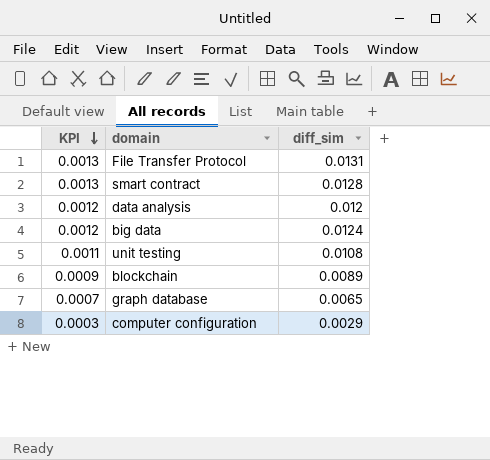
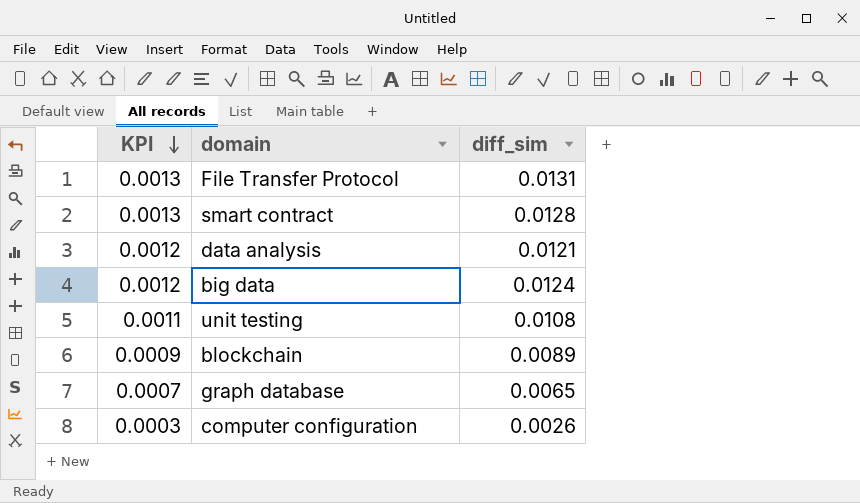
data analysis | diff_sim: 0.012 -> 0.0121
computer configuration | diff_sim: 0.0029 -> 0.0026

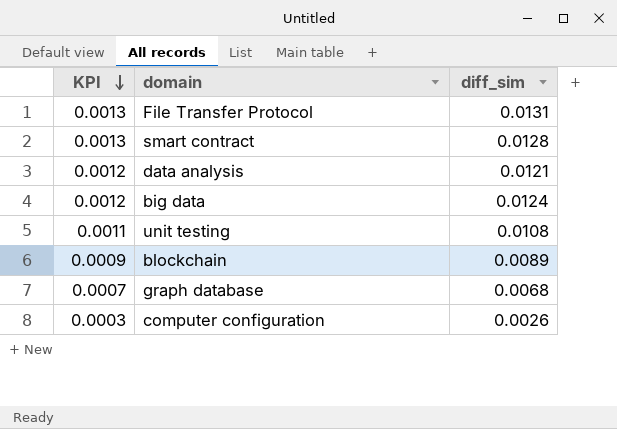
graph database | diff_sim: 0.0065 -> 0.0068

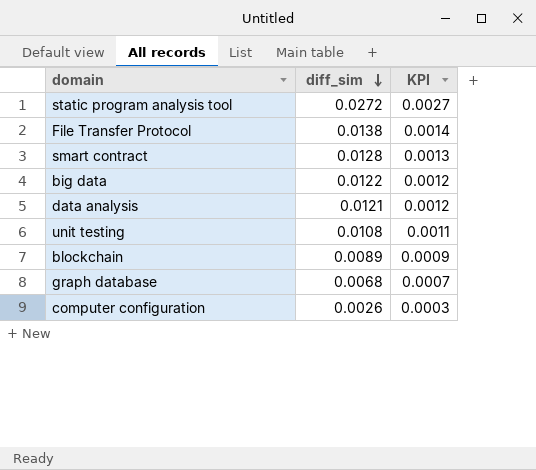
row order: KPI descending -> diff_sim descending
column KPI | position: 1 -> 3
row static program analysis tool: none -> 0.0272 | 0.0027
File Transfer Protocol | diff_sim: 0.0131 -> 0.0138
File Transfer Protocol | KPI: 0.0013 -> 0.0014
big data | diff_sim: 0.0124 -> 0.0122

